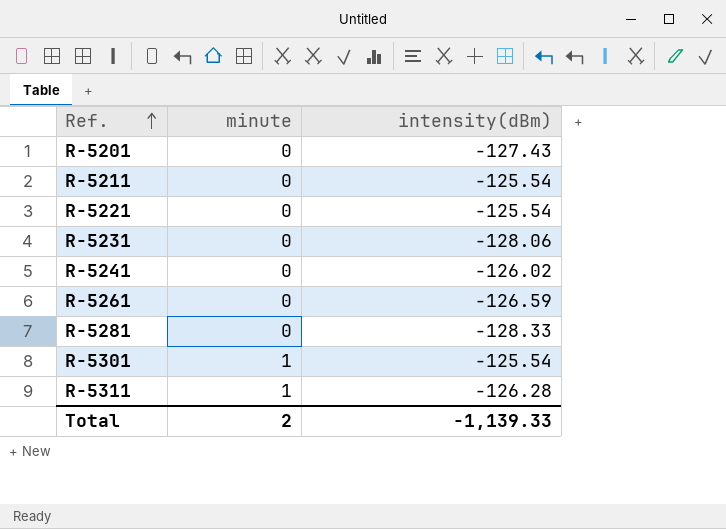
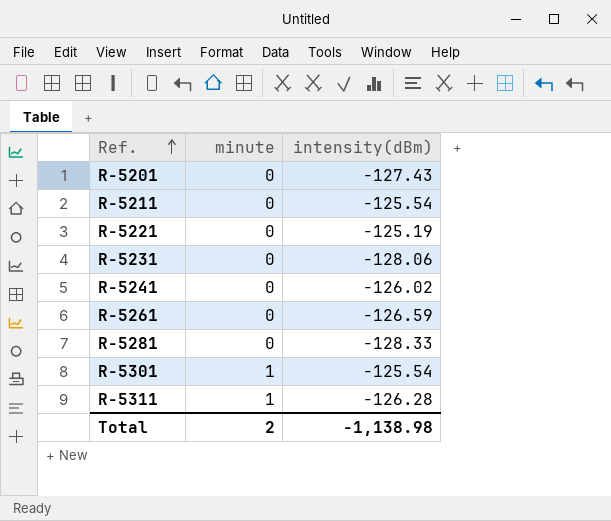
R-5221 | intensity(dBm): -125.54 -> -125.19
Total | intensity(dBm): -1,139.33 -> -1,138.98

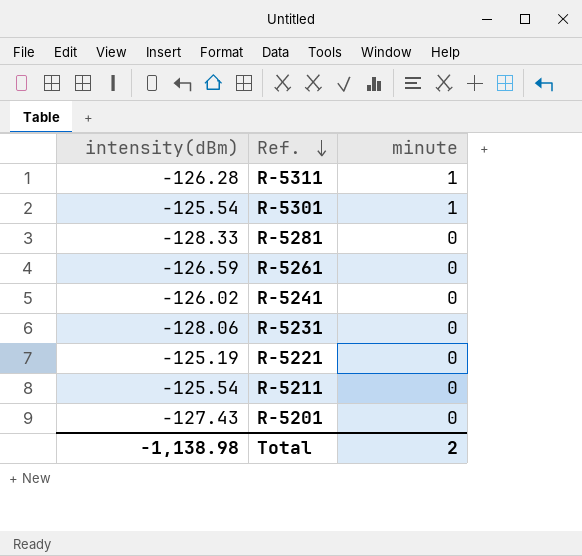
row order: Ref. ascending -> Ref. descending
column intensity(dBm) | position: 3 -> 1

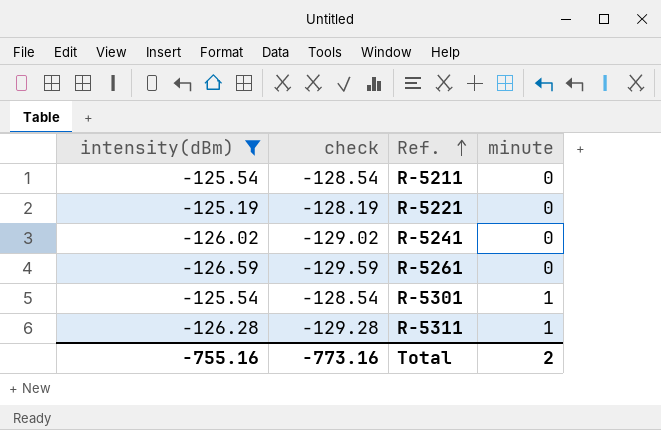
filter: none -> intensity(dBm) >= -126.59
row order: Ref. descending -> Ref. ascending
column check | formula: none -> [intensity(dBm)] - 3
Total | intensity(dBm): -1,138.98 -> -755.16

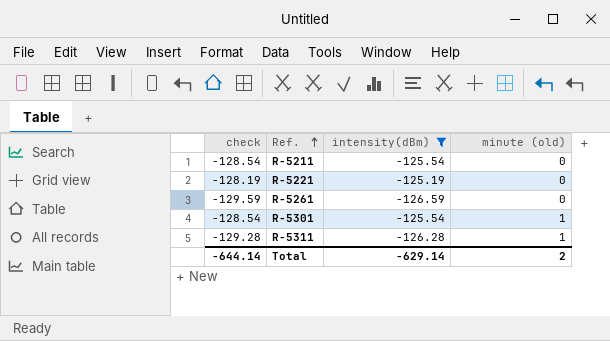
column intensity(dBm) | position: 1 -> 3
column name: minute -> minute (old)
row R-5241: -126.02 | -129.02 | 0 -> none
Total | check: -773.16 -> -644.14
Total | intensity(dBm): -755.16 -> -629.14

